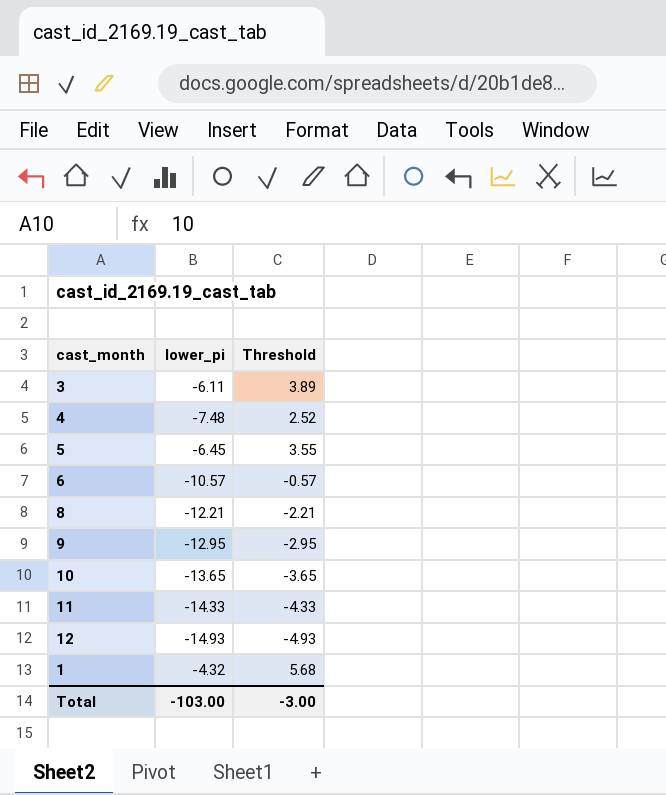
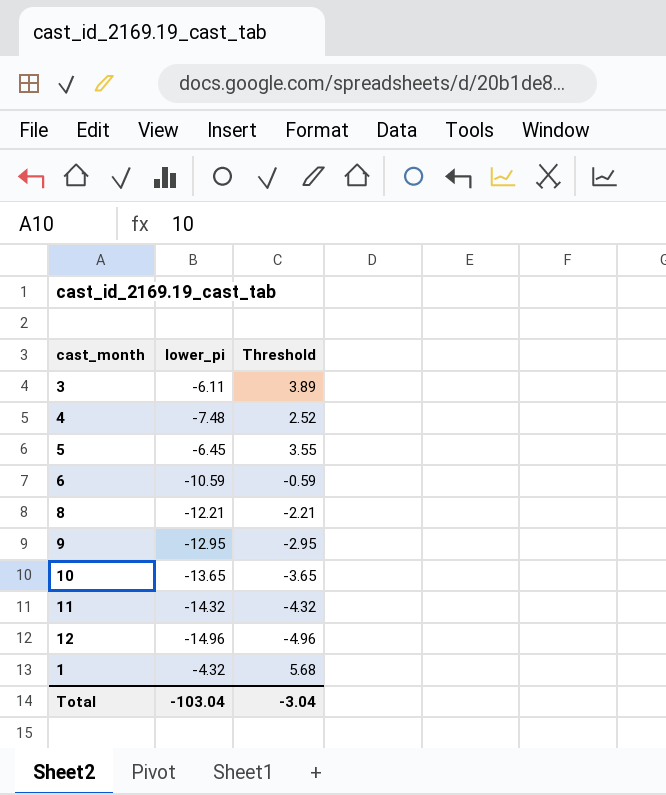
6 | lower_pi: -10.57 -> -10.59
6 | Threshold: -0.57 -> -0.59
11 | lower_pi: -14.33 -> -14.32
11 | Threshold: -4.33 -> -4.32
12 | lower_pi: -14.93 -> -14.96
12 | Threshold: -4.93 -> -4.96
Total | lower_pi: -103.00 -> -103.04
Total | Threshold: -3.00 -> -3.04

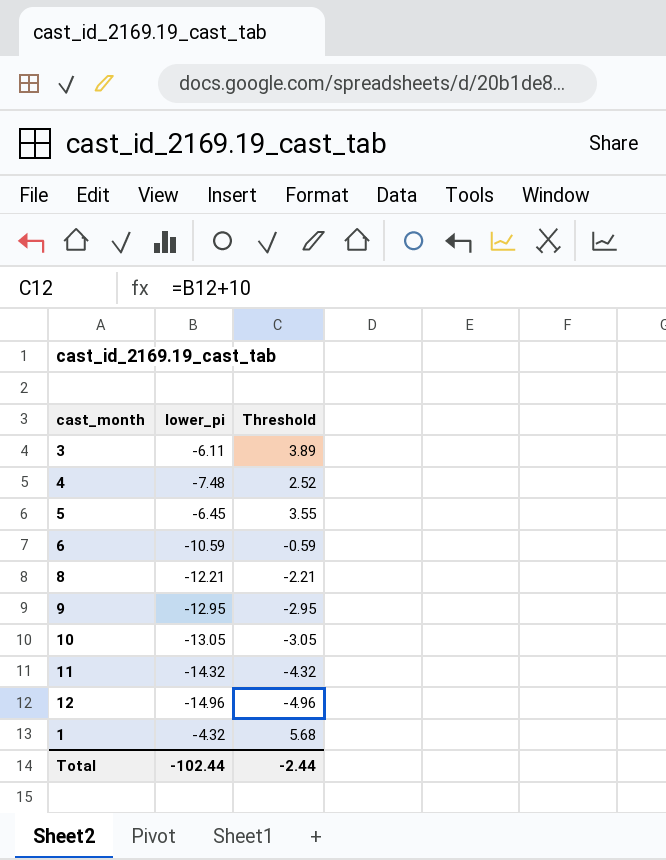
10 | lower_pi: -13.65 -> -13.05
10 | Threshold: -3.65 -> -3.05
Total | lower_pi: -103.04 -> -102.44
Total | Threshold: -3.04 -> -2.44

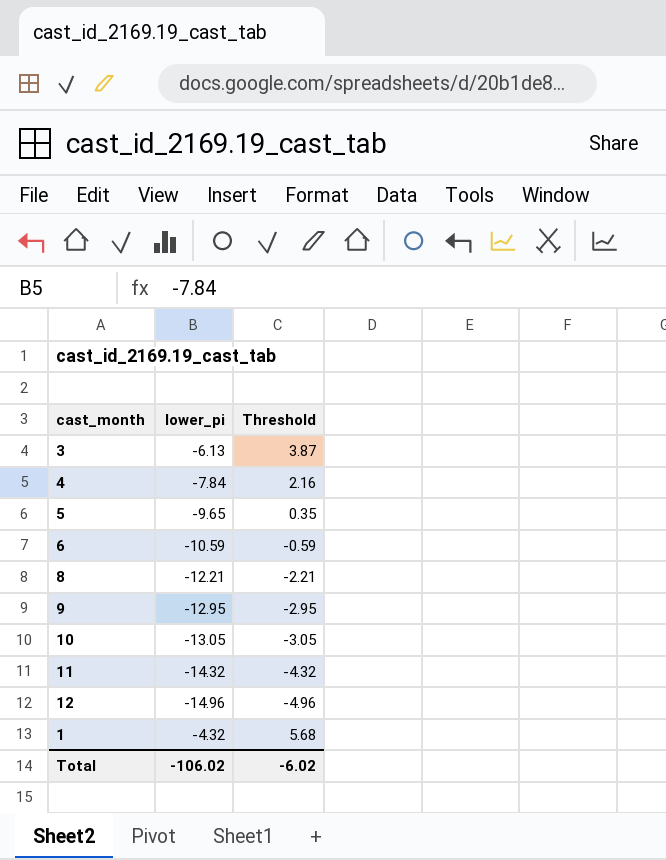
3 | lower_pi: -6.11 -> -6.13
3 | Threshold: 3.89 -> 3.87
4 | lower_pi: -7.48 -> -7.84
4 | Threshold: 2.52 -> 2.16
5 | lower_pi: -6.45 -> -9.65
5 | Threshold: 3.55 -> 0.35
Total | lower_pi: -102.44 -> -106.02
Total | Threshold: -2.44 -> -6.02

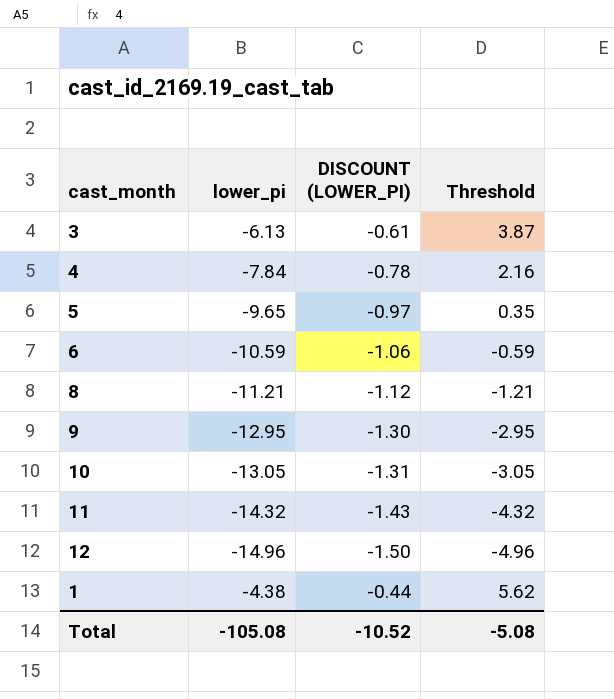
column DISCOUNT (LOWER_PI) | formula: none -> [lower_pi] * 0.1
8 | lower_pi: -12.21 -> -11.21
8 | Threshold: -2.21 -> -1.21
1 | lower_pi: -4.32 -> -4.38
1 | Threshold: 5.68 -> 5.62
Total | lower_pi: -106.02 -> -105.08
Total | Threshold: -6.02 -> -5.08

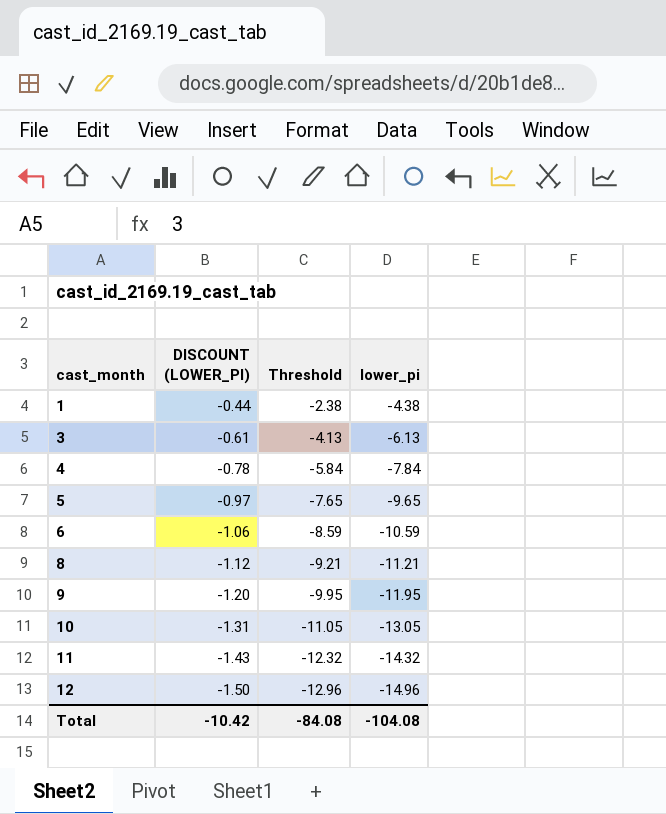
row order: none -> cast_month ascending
column Threshold | formula: [lower_pi] + 10 -> [lower_pi] + 2
column lower_pi | position: 2 -> 4
9 | DISCOUNT (LOWER_PI): -1.30 -> -1.20
9 | lower_pi: -12.95 -> -11.95
Total | DISCOUNT (LOWER_PI): -10.52 -> -10.42
Total | Threshold: -5.08 -> -84.08
Total | lower_pi: -105.08 -> -104.08

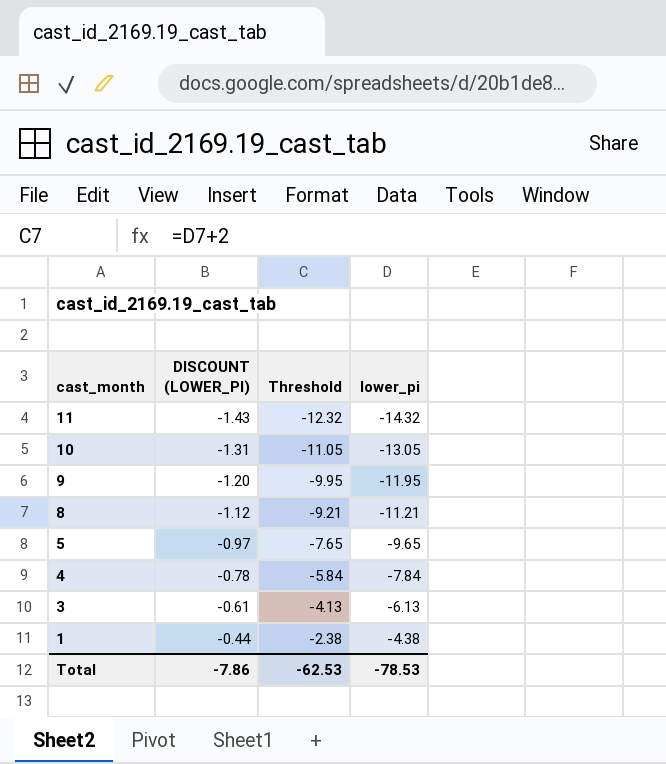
row order: cast_month ascending -> cast_month descending
row 6: -1.06 | -8.59 | -10.59 -> none
row 12: -1.50 | -12.96 | -14.96 -> none
Total | DISCOUNT (LOWER_PI): -10.42 -> -7.86
Total | Threshold: -84.08 -> -62.53
Total | lower_pi: -104.08 -> -78.53

